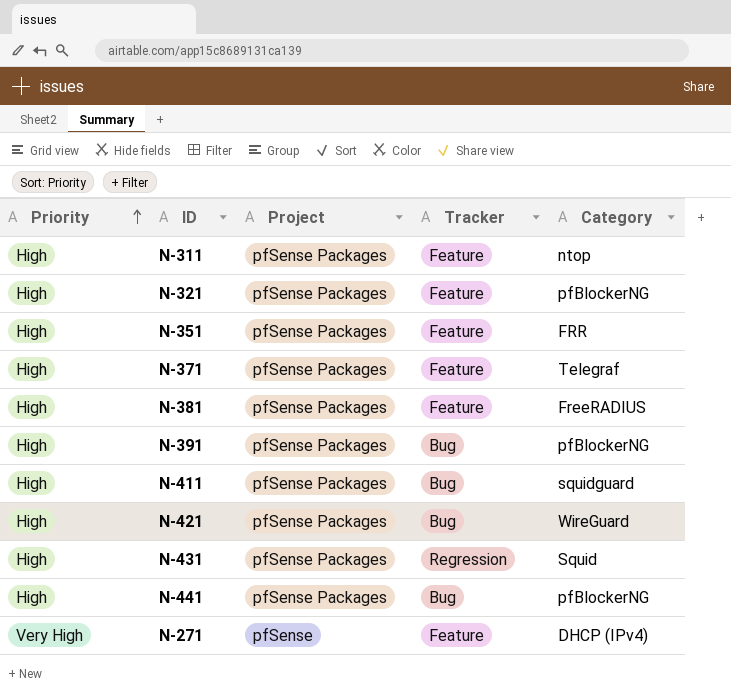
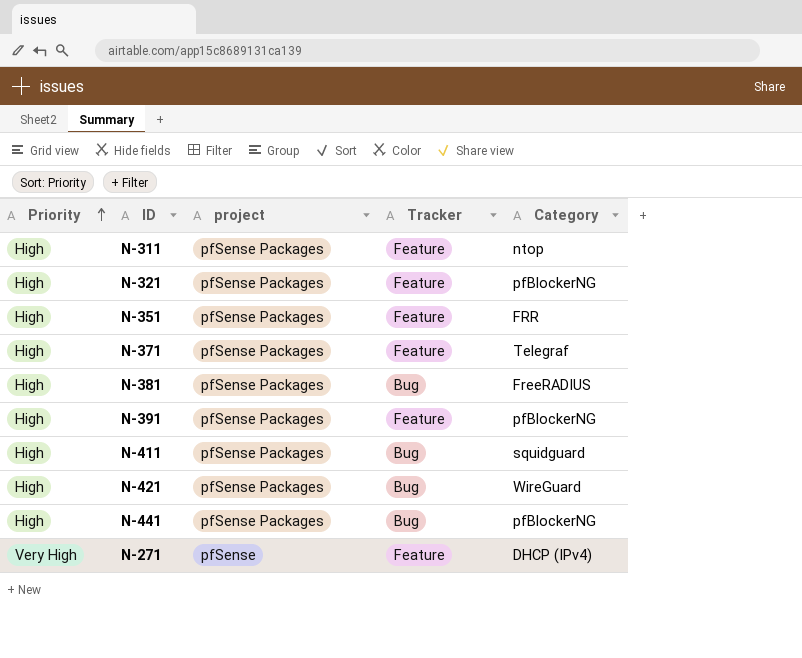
column name: Project -> project
row N-431: High | pfSense Packages | Regression | Squid -> none
N-381 | Tracker: Feature -> Bug
N-391 | Tracker: Bug -> Feature

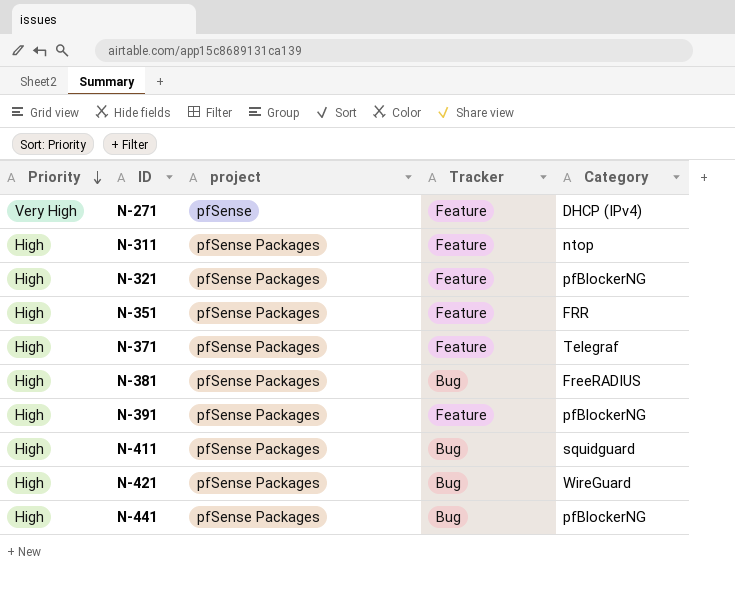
row order: Priority ascending -> Priority descending

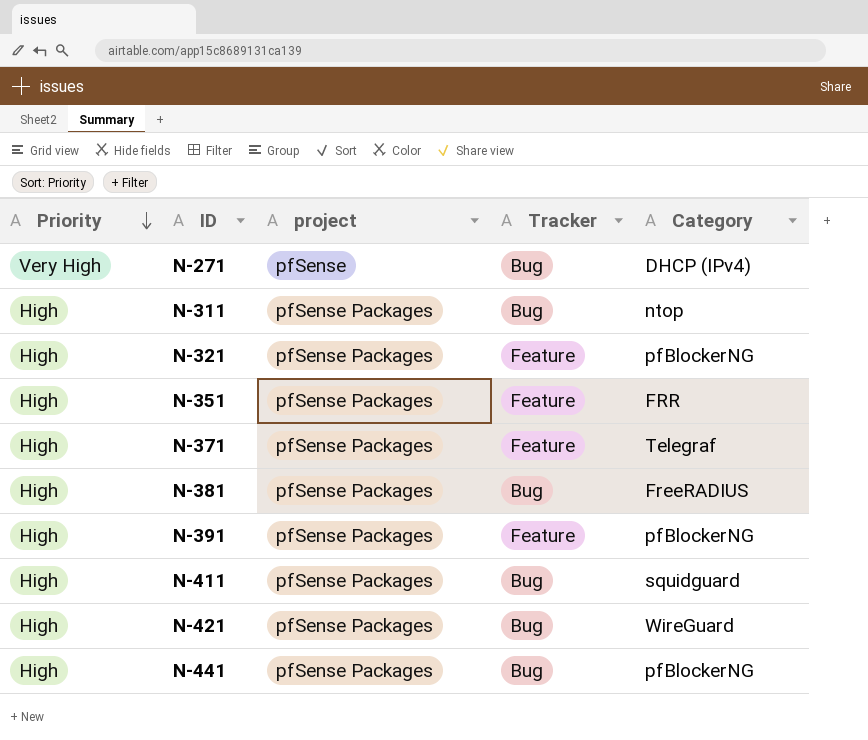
N-271 | Tracker: Feature -> Bug
N-311 | Tracker: Feature -> Bug

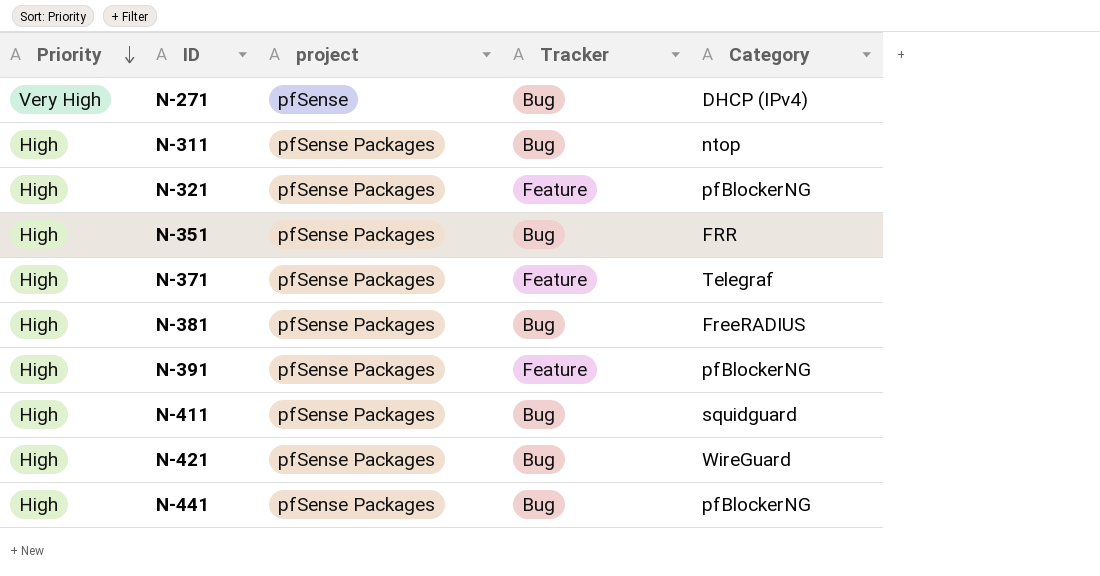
N-351 | Tracker: Feature -> Bug

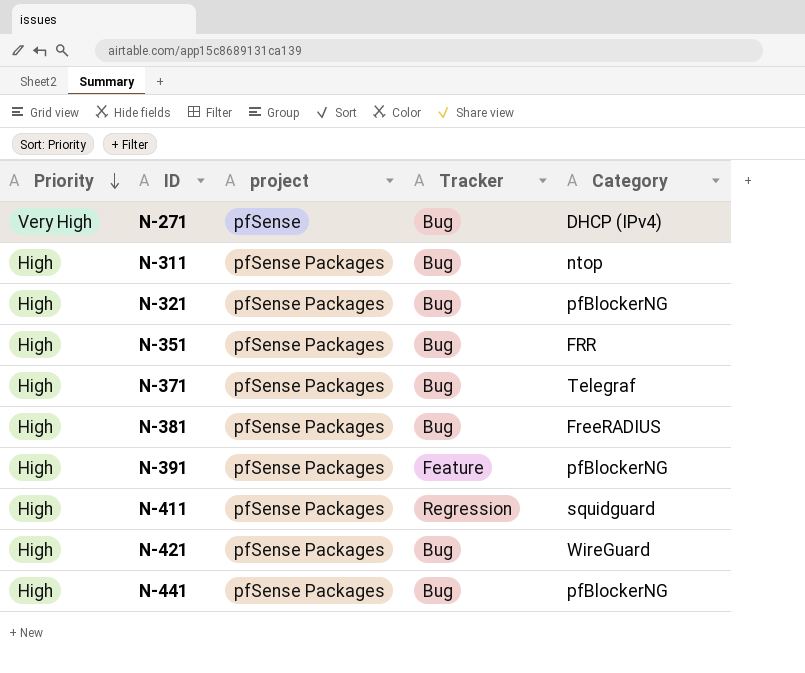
N-321 | Tracker: Feature -> Bug
N-371 | Tracker: Feature -> Bug
N-411 | Tracker: Bug -> Regression

